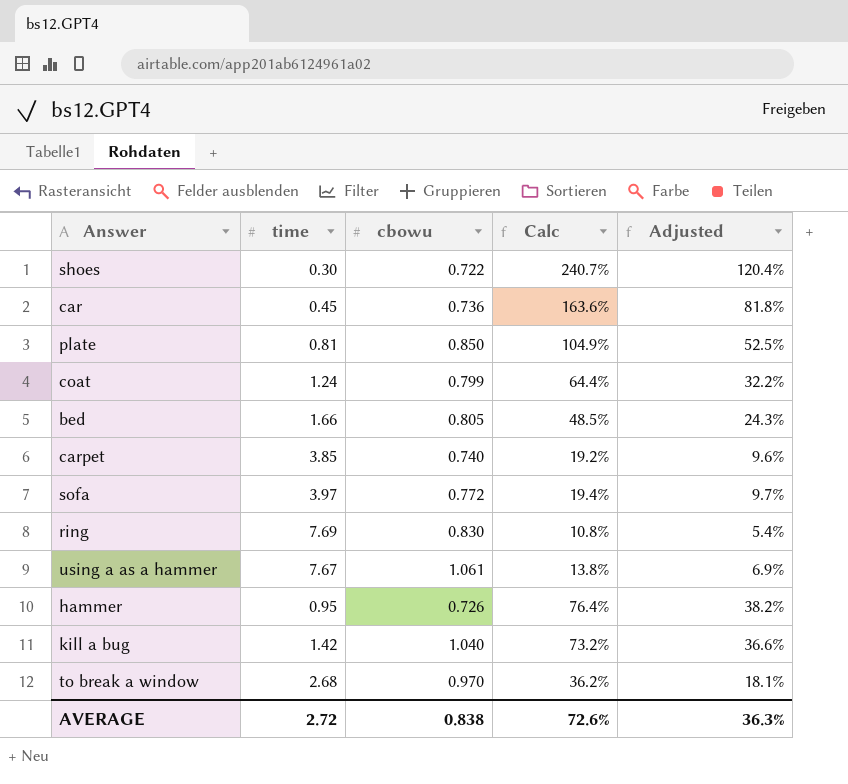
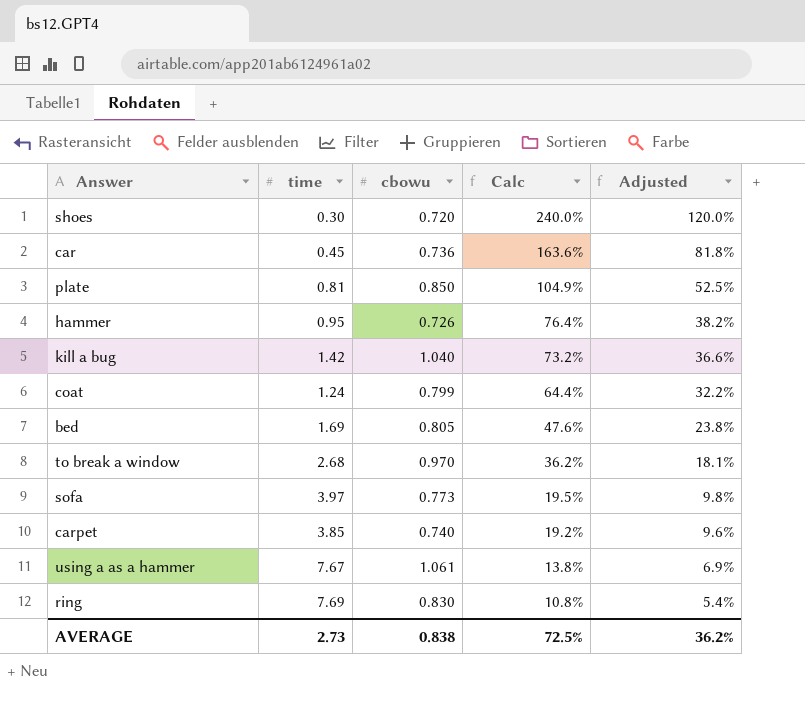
row order: none -> Calc descending
shoes | cbowu: 0.722 -> 0.720
shoes | Calc: 240.7% -> 240.0%
shoes | Adjusted: 120.4% -> 120.0%
bed | time: 1.66 -> 1.69
bed | Calc: 48.5% -> 47.6%
bed | Adjusted: 24.3% -> 23.8%
sofa | cbowu: 0.772 -> 0.773
sofa | Calc: 19.4% -> 19.5%
sofa | Adjusted: 9.7% -> 9.8%
AVERAGE | time: 2.72 -> 2.73
AVERAGE | Calc: 72.6% -> 72.5%
AVERAGE | Adjusted: 36.3% -> 36.2%

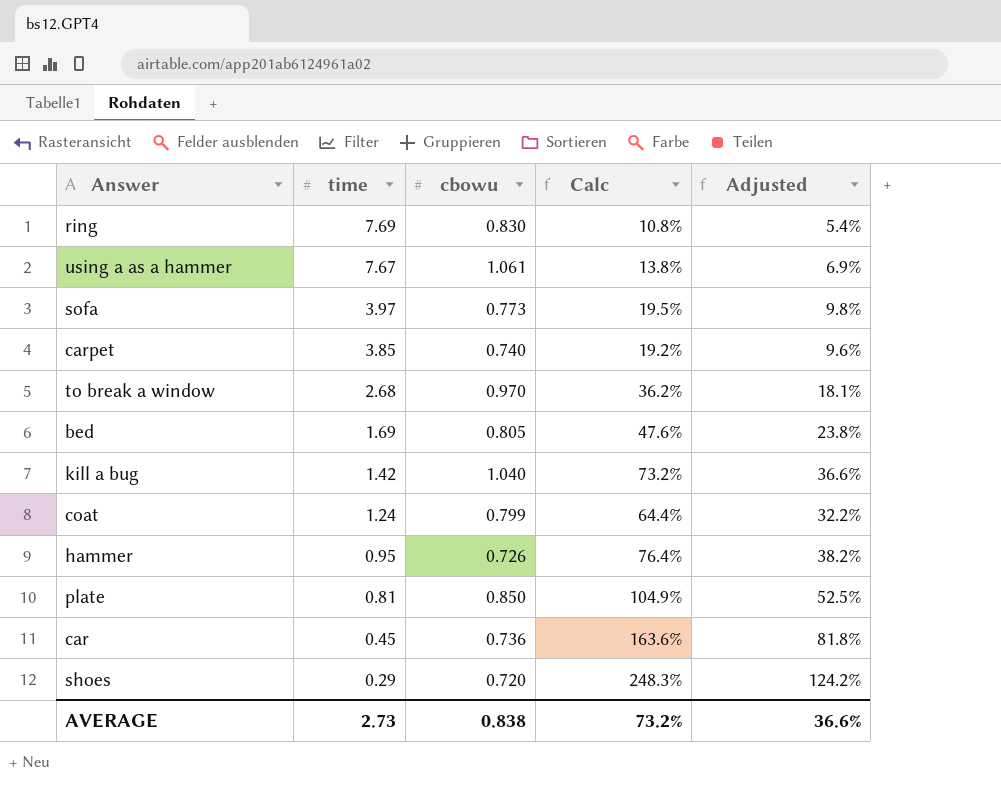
row order: Calc descending -> time descending
shoes | time: 0.30 -> 0.29
shoes | Calc: 240.0% -> 248.3%
shoes | Adjusted: 120.0% -> 124.2%
AVERAGE | Calc: 72.5% -> 73.2%
AVERAGE | Adjusted: 36.2% -> 36.6%

